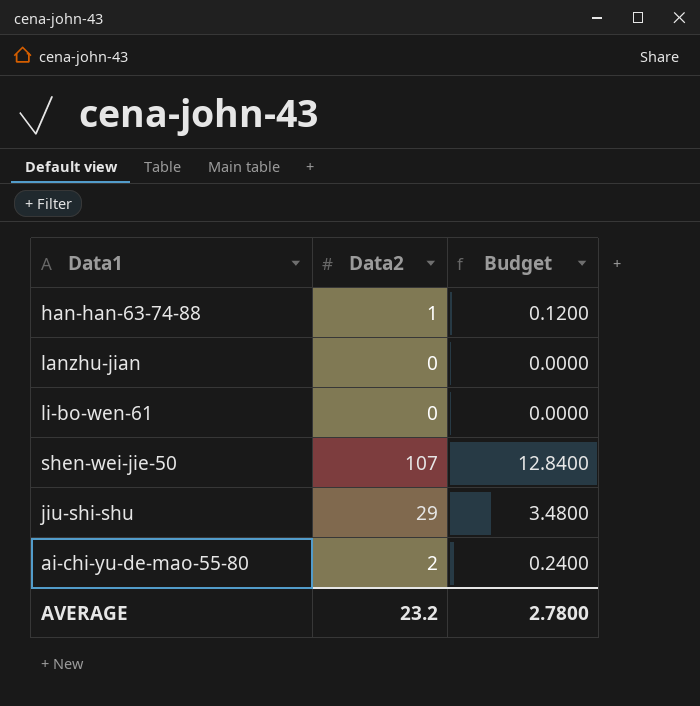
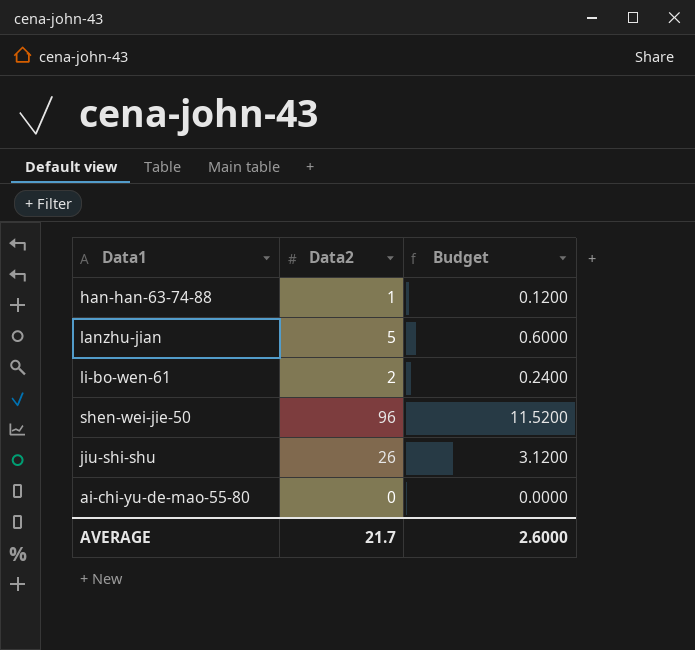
lanzhu-jian | Data2: 0 -> 5
lanzhu-jian | Budget: 0.0000 -> 0.6000
li-bo-wen-61 | Data2: 0 -> 2
li-bo-wen-61 | Budget: 0.0000 -> 0.2400
shen-wei-jie-50 | Data2: 107 -> 96
shen-wei-jie-50 | Budget: 12.8400 -> 11.5200
jiu-shi-shu | Data2: 29 -> 26
jiu-shi-shu | Budget: 3.4800 -> 3.1200
ai-chi-yu-de-mao-55-80 | Data2: 2 -> 0
ai-chi-yu-de-mao-55-80 | Budget: 0.2400 -> 0.0000
AVERAGE | Data2: 23.2 -> 21.7
AVERAGE | Budget: 2.7800 -> 2.6000

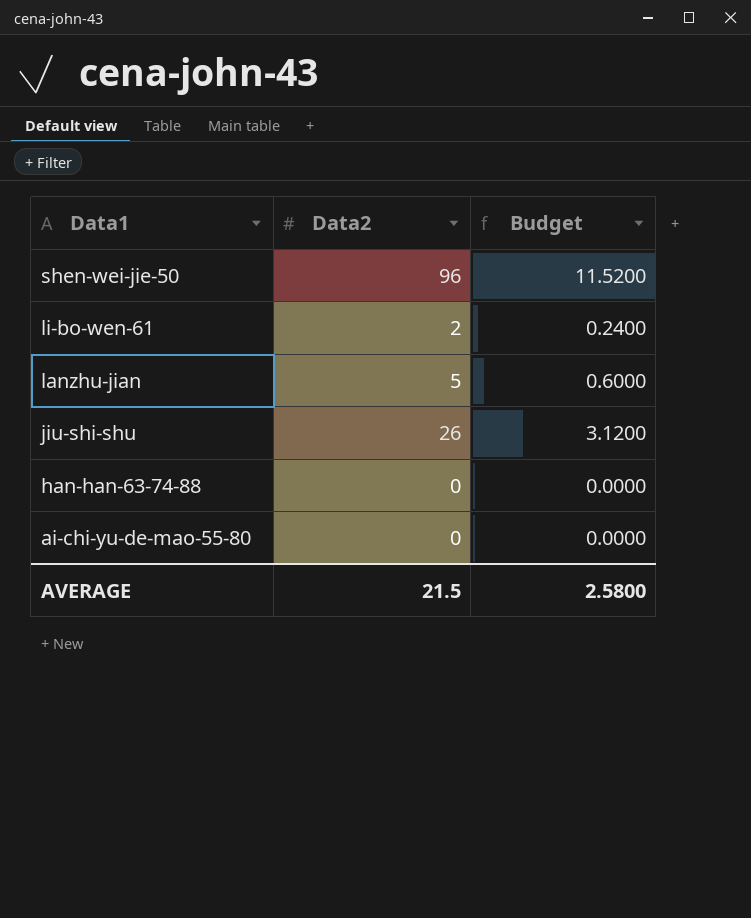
row order: none -> Data1 descending
han-han-63-74-88 | Data2: 1 -> 0
han-han-63-74-88 | Budget: 0.1200 -> 0.0000
AVERAGE | Data2: 21.7 -> 21.5
AVERAGE | Budget: 2.6000 -> 2.5800

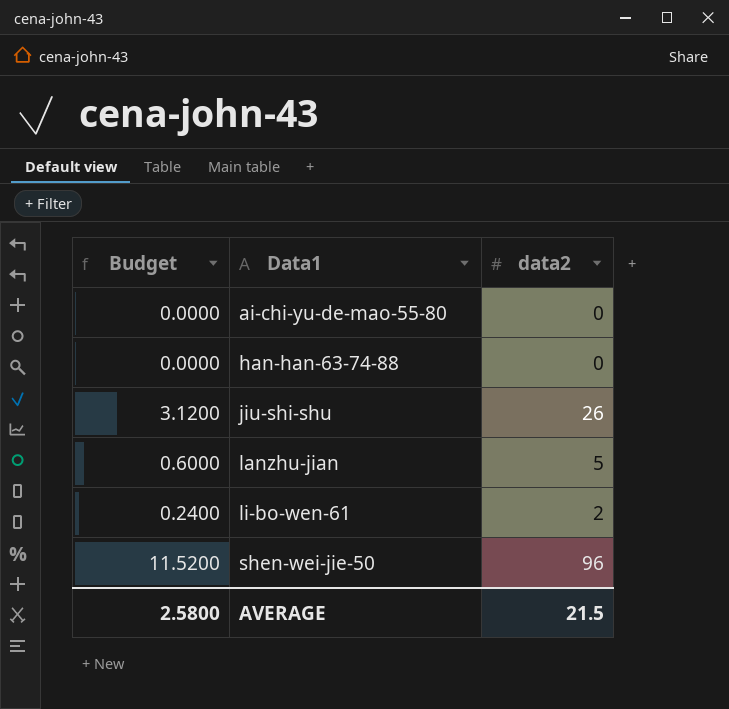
row order: Data1 descending -> Data1 ascending
column Budget | position: 3 -> 1
column name: Data2 -> data2

